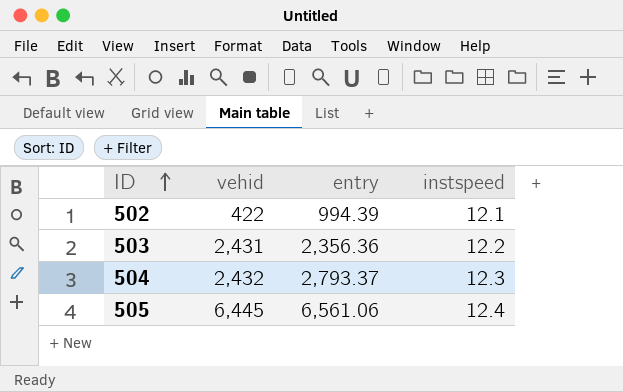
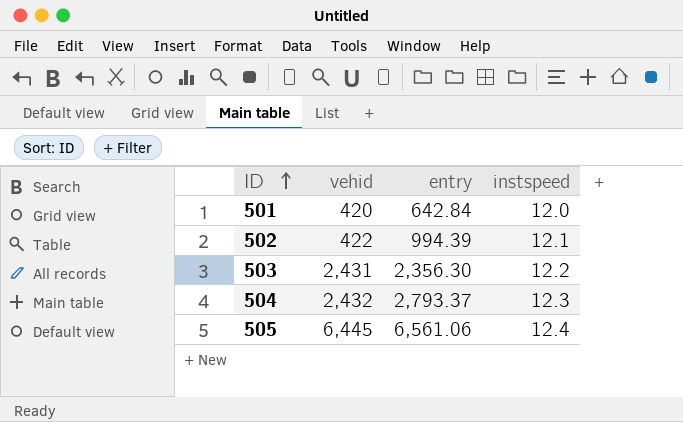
row 501: none -> 420 | 642.84 | 12.0
503 | entry: 2,356.36 -> 2,356.30

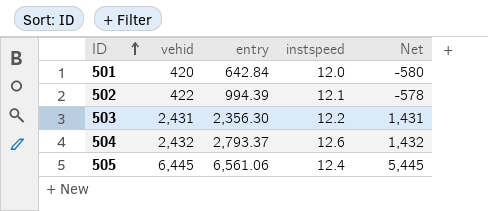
column Net | formula: none -> [vehid] - 1000
504 | instspeed: 12.3 -> 12.6

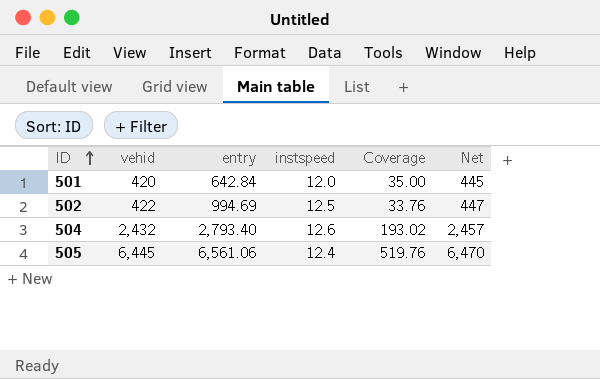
column Coverage | formula: none -> [vehid] / [instspeed]
column Net | formula: [vehid] - 1000 -> [vehid] + 25
row 503: 2,431 | 2,356.30 | 12.2 | 1,431 -> none
502 | entry: 994.39 -> 994.69
502 | instspeed: 12.1 -> 12.5
504 | entry: 2,793.37 -> 2,793.40

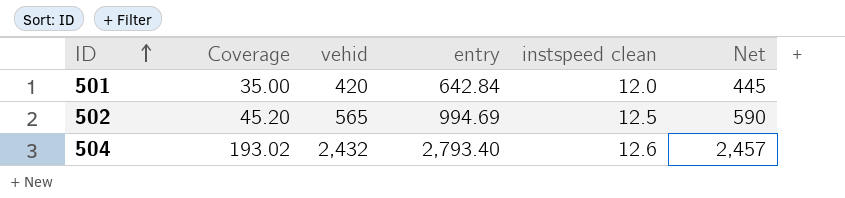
column Coverage | position: 5 -> 2
column name: instspeed -> instspeed clean
row 505: 6,445 | 6,561.06 | 12.4 | 519.76 | 6,470 -> none
502 | Coverage: 33.76 -> 45.20
502 | vehid: 422 -> 565
502 | Net: 447 -> 590

